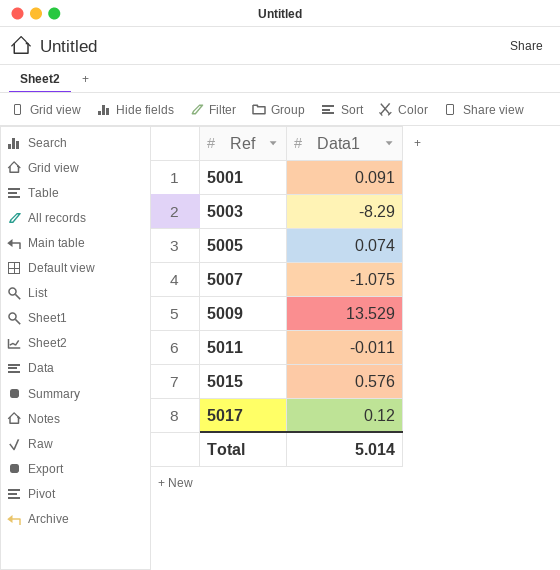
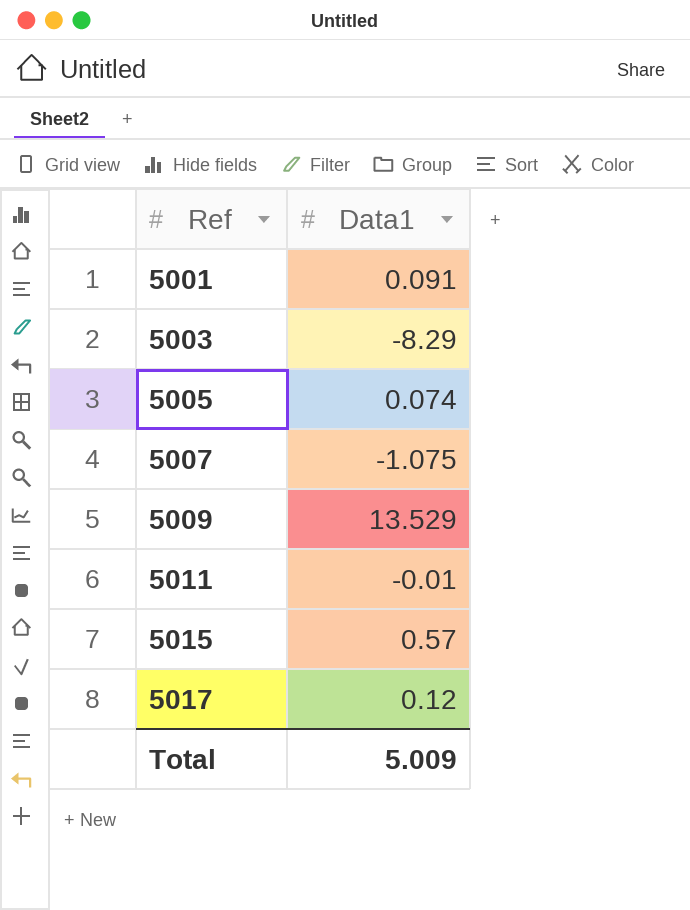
5011 | Data1: -0.011 -> -0.01
5015 | Data1: 0.576 -> 0.57
Total | Data1: 5.014 -> 5.009

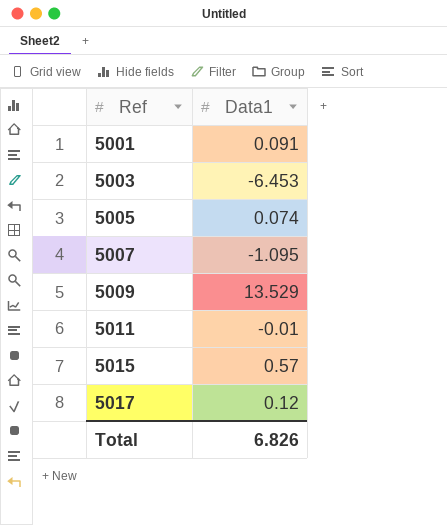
5003 | Data1: -8.29 -> -6.453
5007 | Data1: -1.075 -> -1.095
Total | Data1: 5.009 -> 6.826

